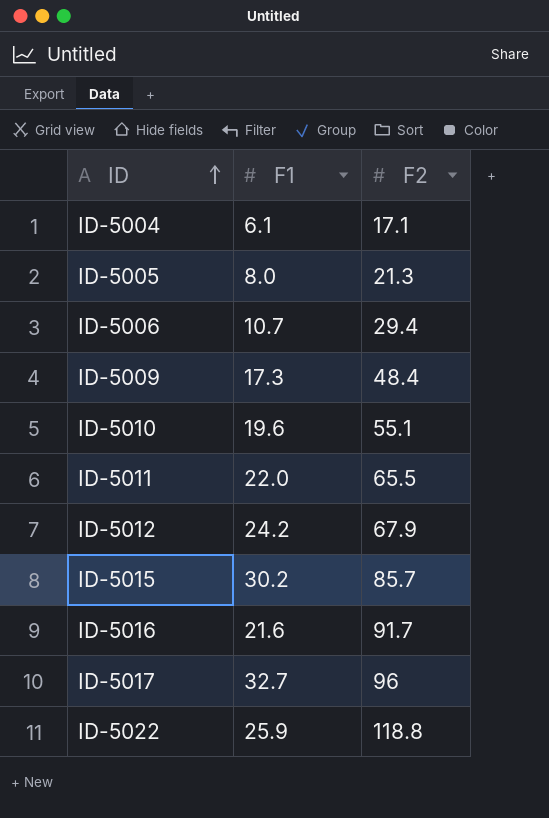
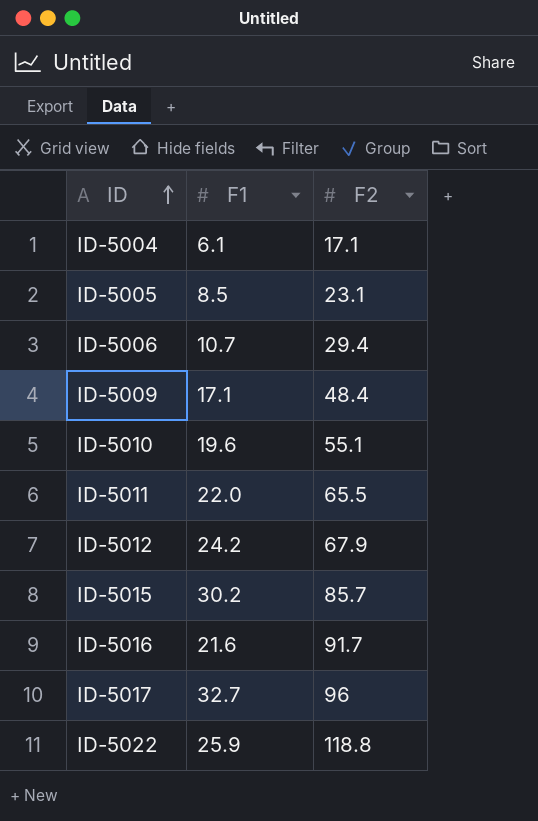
ID-5005 | F1: 8.0 -> 8.5
ID-5005 | F2: 21.3 -> 23.1
ID-5009 | F1: 17.3 -> 17.1

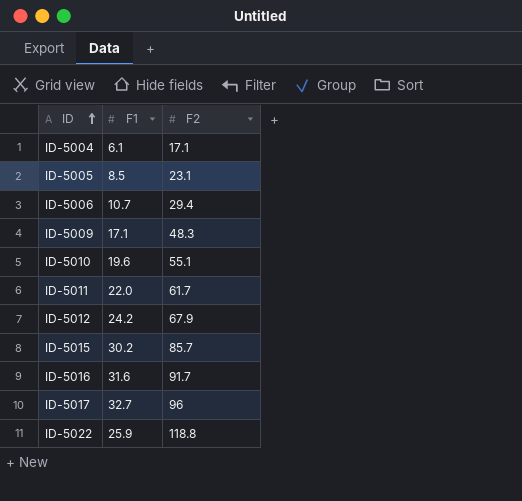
ID-5009 | F2: 48.4 -> 48.3
ID-5011 | F2: 65.5 -> 61.7
ID-5016 | F1: 21.6 -> 31.6

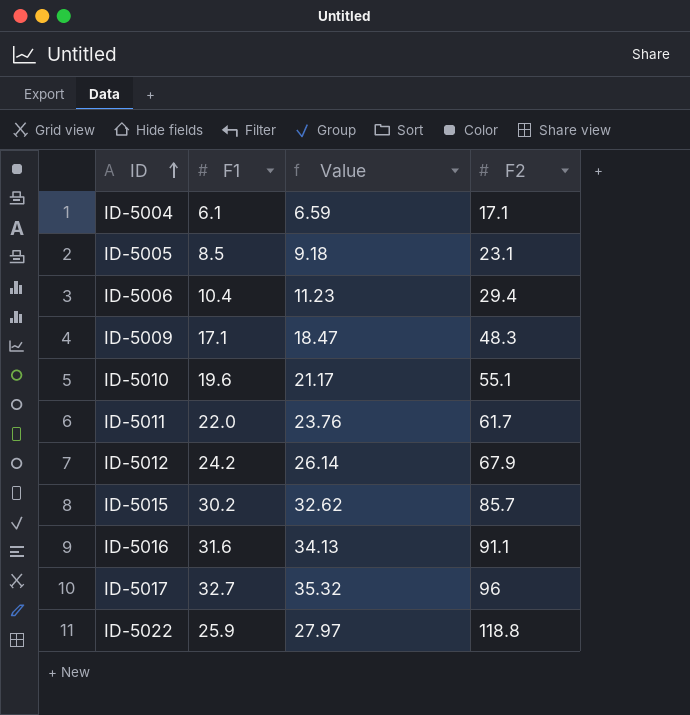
column Value | formula: none -> [F1] * 1.08
ID-5006 | F1: 10.7 -> 10.4
ID-5016 | F2: 91.7 -> 91.1

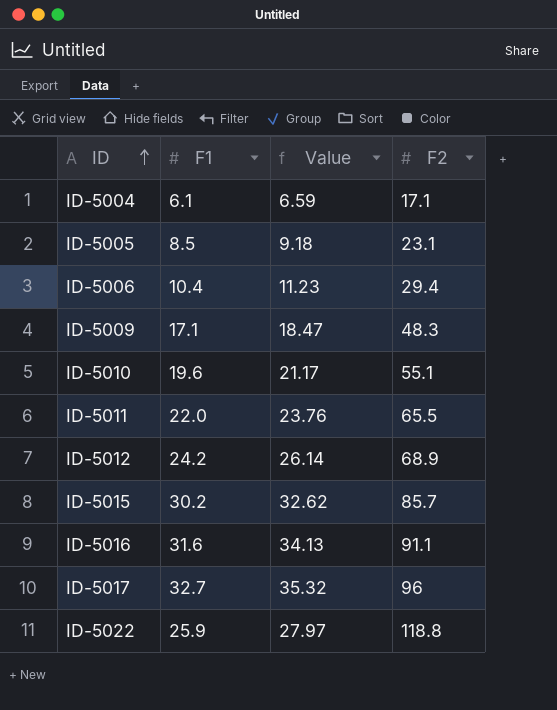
ID-5011 | F2: 61.7 -> 65.5
ID-5012 | F2: 67.9 -> 68.9

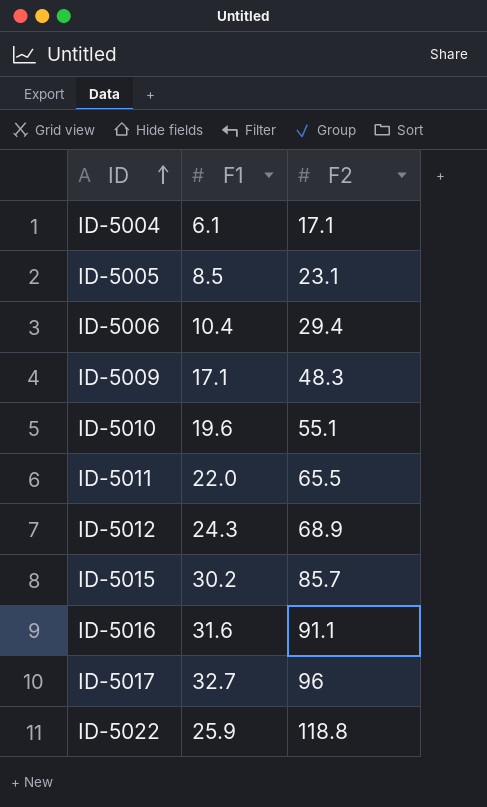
column Value | formula: [F1] * 1.08 -> none
ID-5012 | F1: 24.2 -> 24.3

